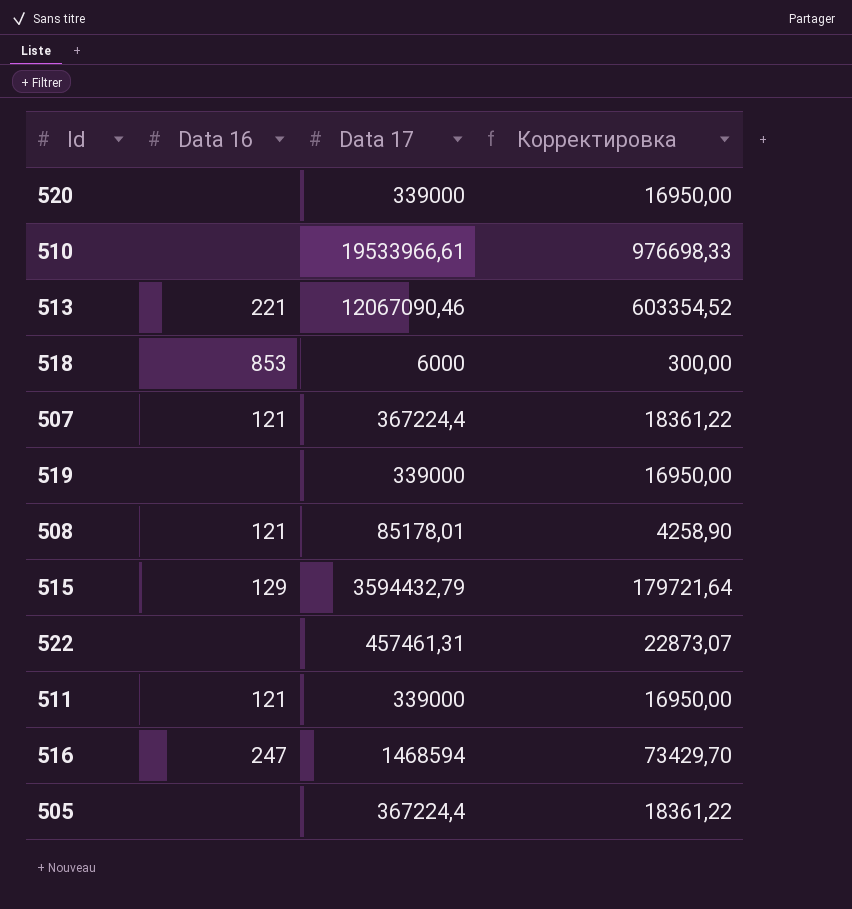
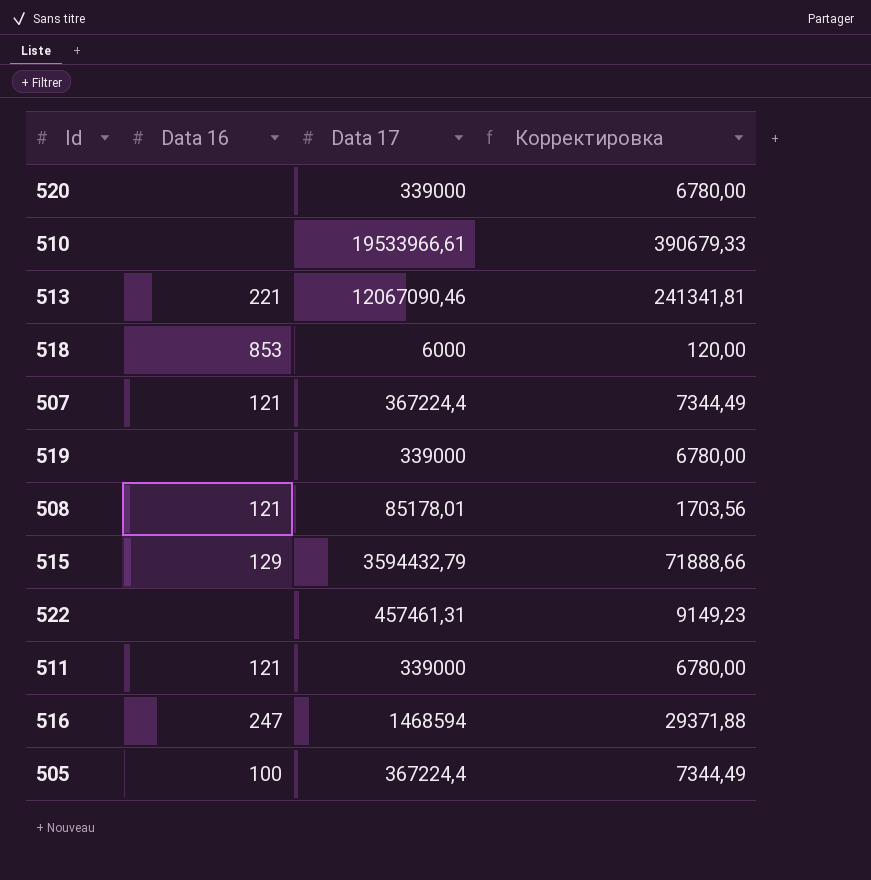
column Корректировка | formula: [Data 17] * 0,05 -> [Data 17] * 0,02
505 | Data 16: none -> 100

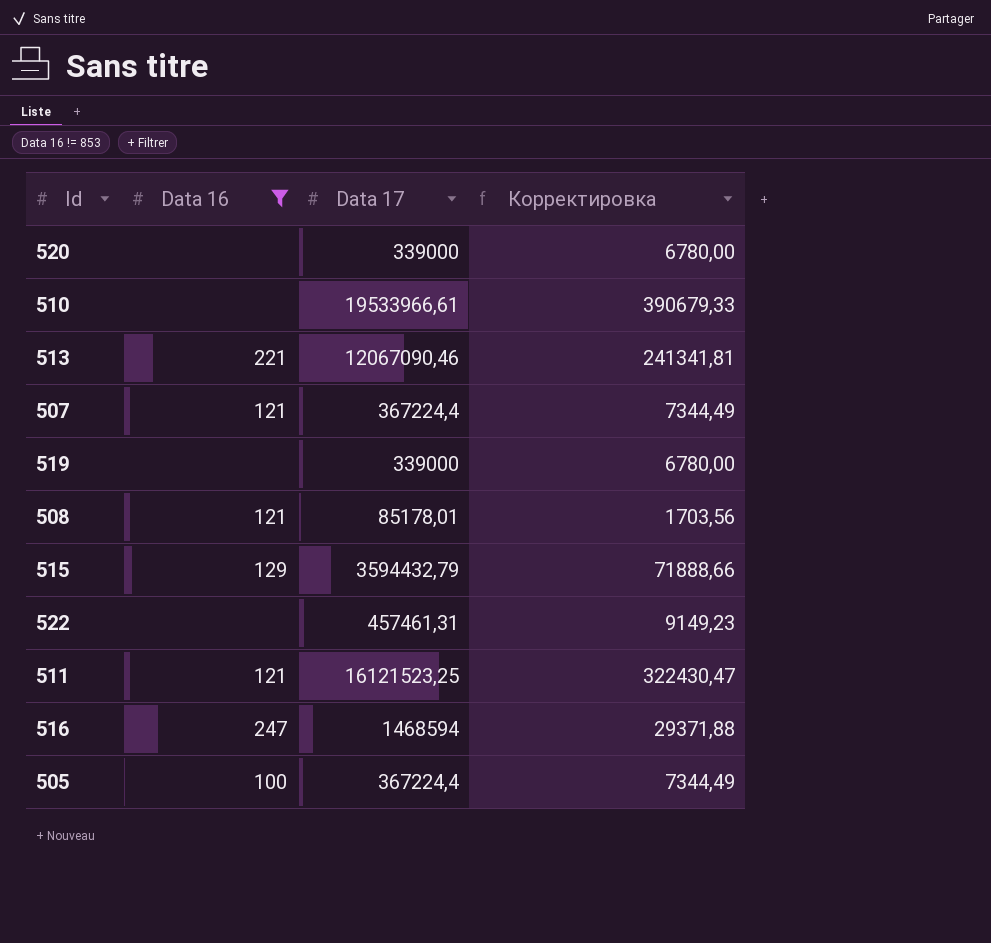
filter: none -> Data 16 != 853
511 | Data 17: 339000 -> 16121523,25
511 | Корректировка: 6780,00 -> 322430,47

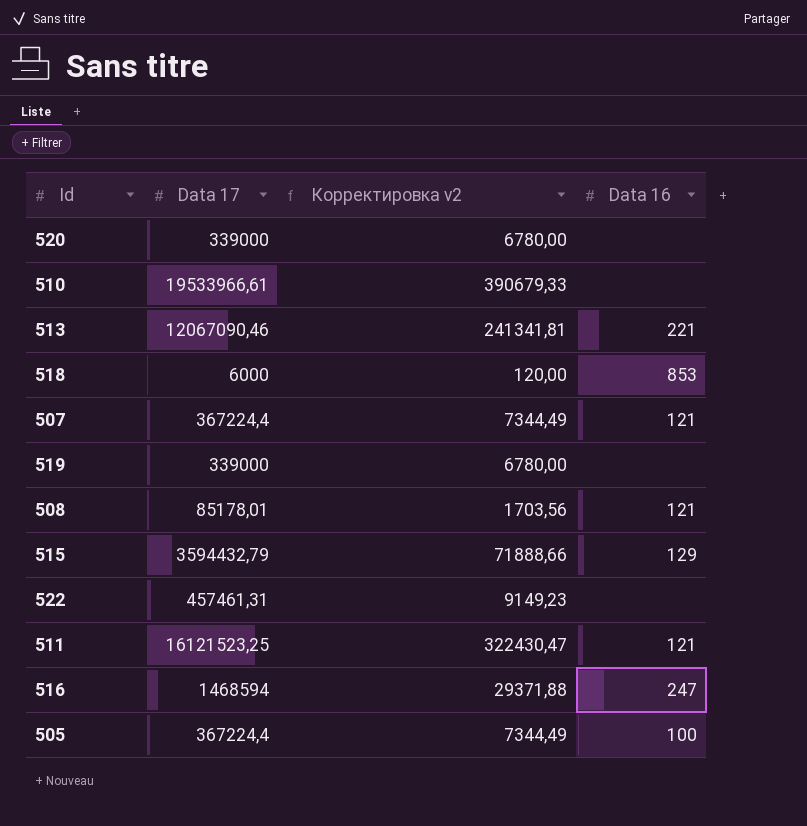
filter: Data 16 != 853 -> none
column name: Корректировка -> Корректировка v2
column Data 16 | position: 2 -> 4

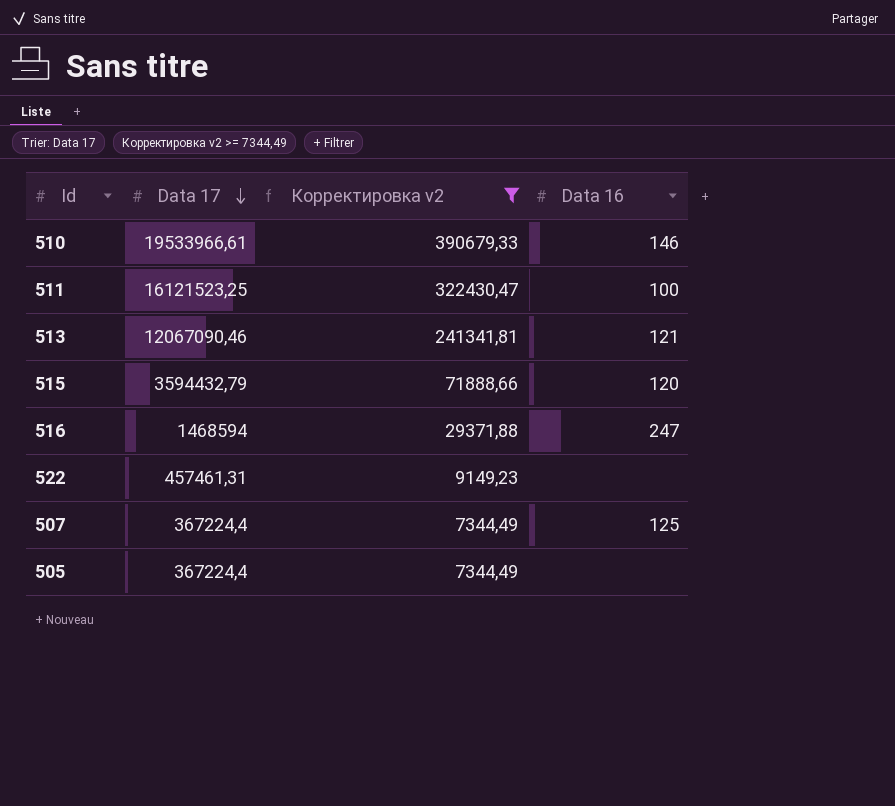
filter: none -> Корректировка v2 >= 7344,49
row order: none -> Data 17 descending
510 | Data 16: none -> 146
511 | Data 16: 121 -> 100
513 | Data 16: 221 -> 121
515 | Data 16: 129 -> 120
507 | Data 16: 121 -> 125
505 | Data 16: 100 -> none

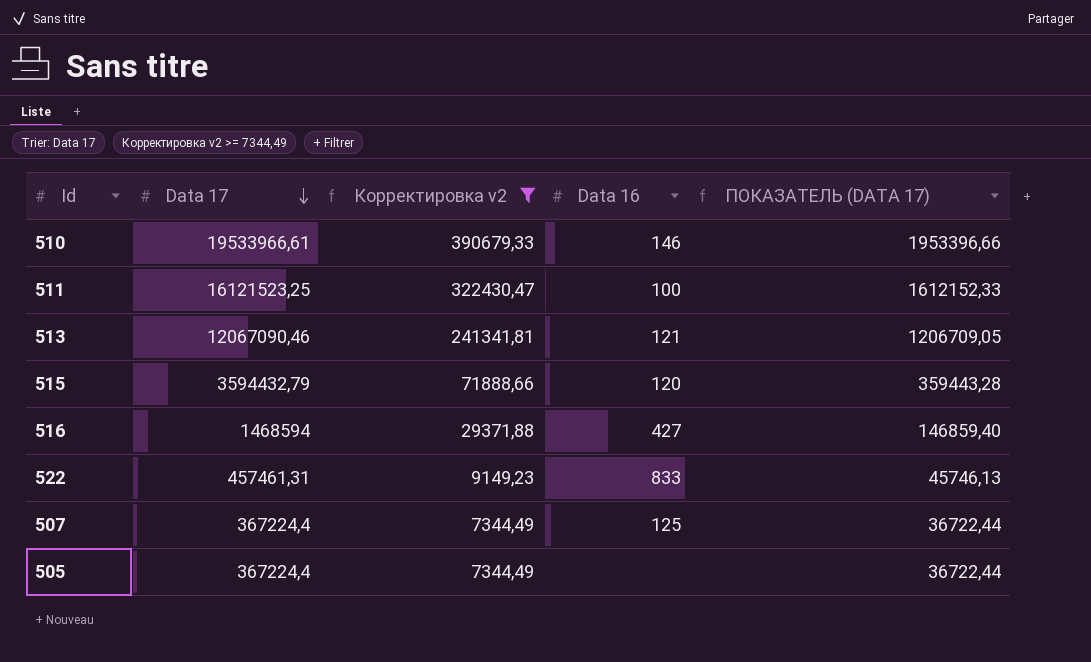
column ПОКАЗАТЕЛЬ (DATA 17) | formula: none -> [Data 17] * 0,1
516 | Data 16: 247 -> 427
522 | Data 16: none -> 833

